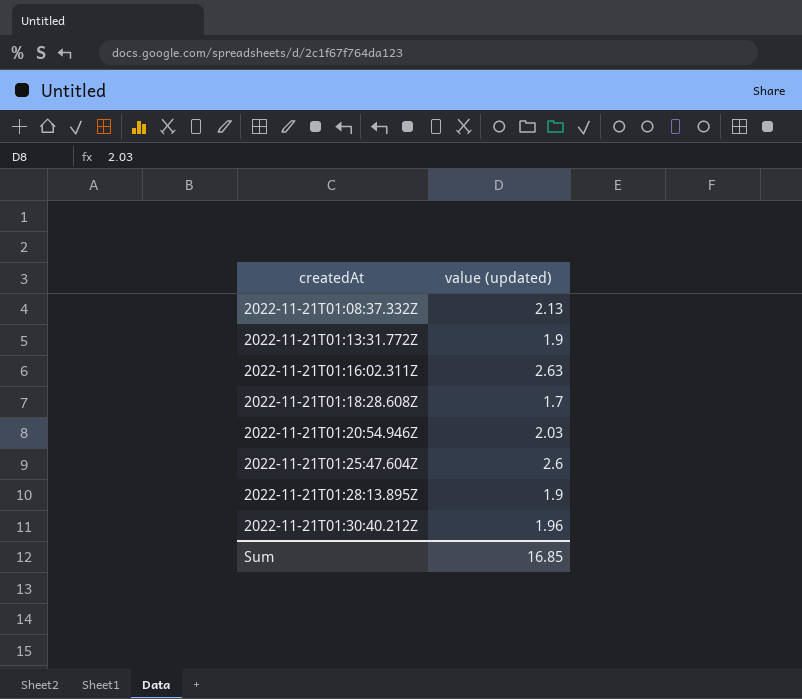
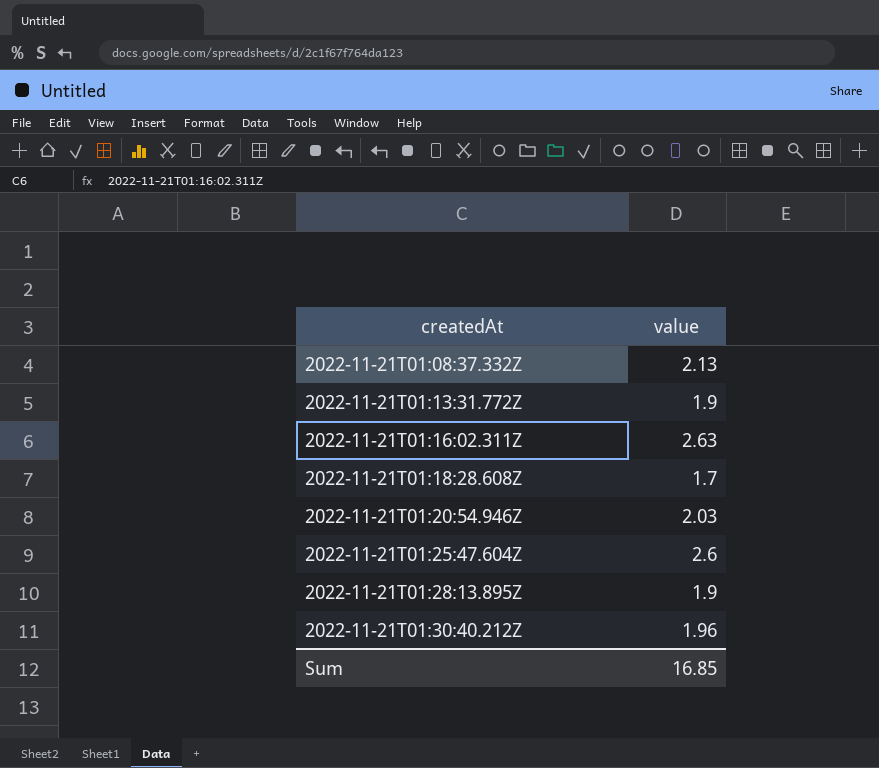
column name: value (updated) -> value

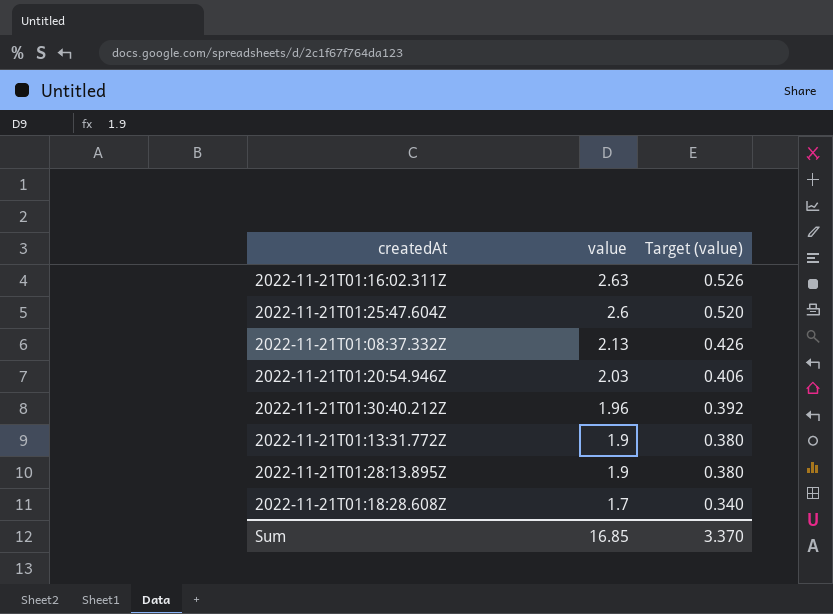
row order: createdAt ascending -> value descending
column Target (value) | formula: none -> [value] * 0.2

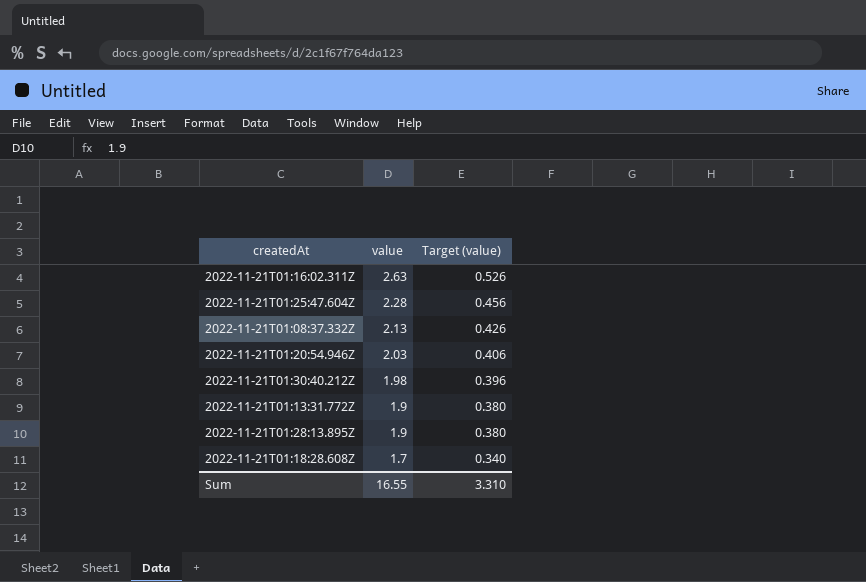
2022-11-21T01:25:47.604Z | value: 2.6 -> 2.28
2022-11-21T01:25:47.604Z | Target (value): 0.520 -> 0.456
2022-11-21T01:30:40.212Z | value: 1.96 -> 1.98
2022-11-21T01:30:40.212Z | Target (value): 0.392 -> 0.396
Sum | value: 16.85 -> 16.55
Sum | Target (value): 3.370 -> 3.310

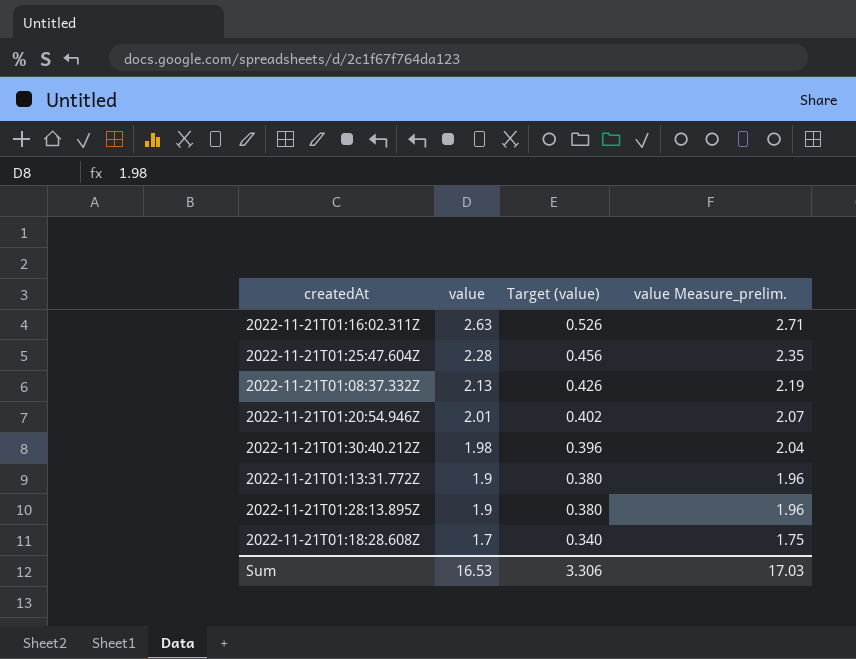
column value Measure_prelim. | formula: none -> [value] * 1.03
2022-11-21T01:20:54.946Z | value: 2.03 -> 2.01
2022-11-21T01:20:54.946Z | Target (value): 0.406 -> 0.402
Sum | value: 16.55 -> 16.53
Sum | Target (value): 3.310 -> 3.306

